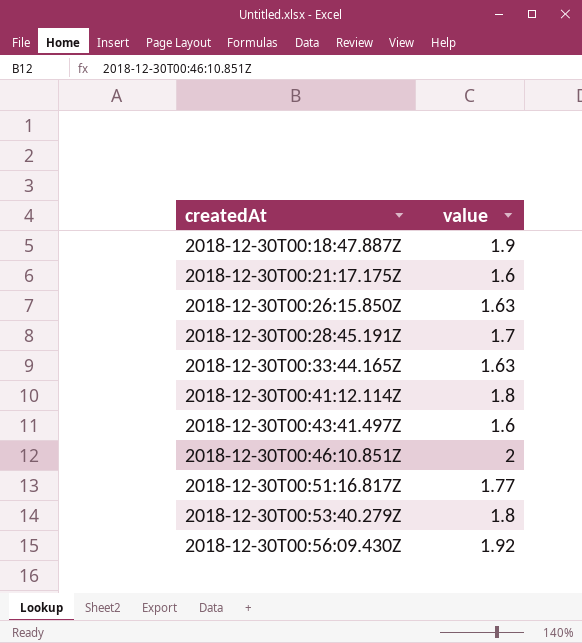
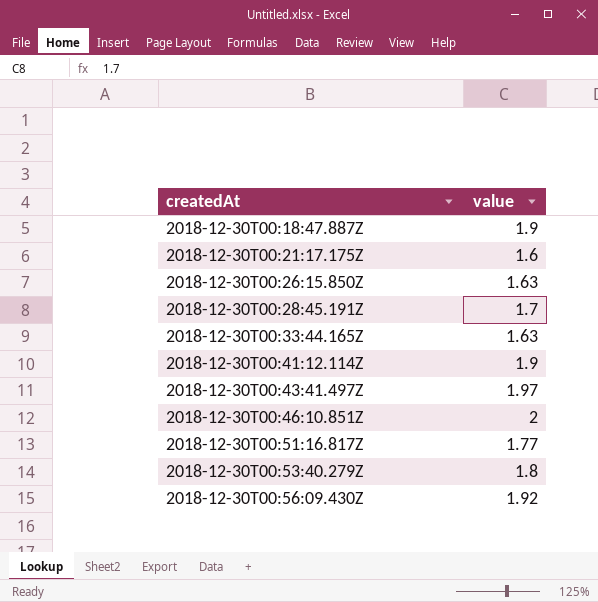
2018-12-30T00:41:12.114Z | value: 1.8 -> 1.9
2018-12-30T00:43:41.497Z | value: 1.6 -> 1.97

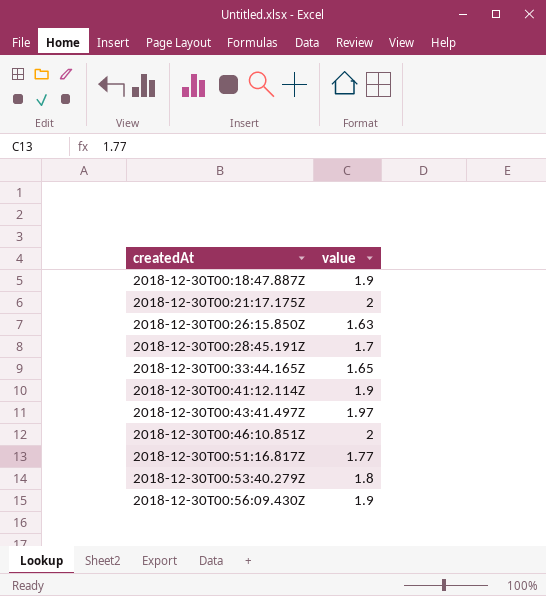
2018-12-30T00:21:17.175Z | value: 1.6 -> 2
2018-12-30T00:33:44.165Z | value: 1.63 -> 1.65
2018-12-30T00:56:09.430Z | value: 1.92 -> 1.9

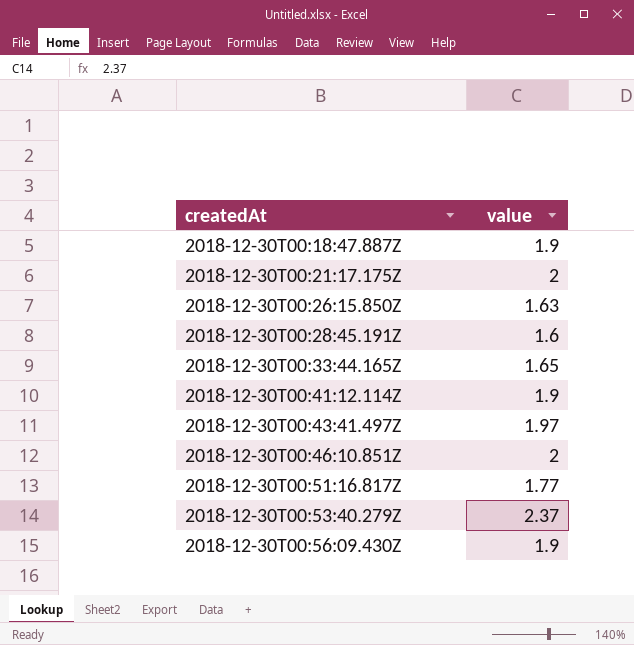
2018-12-30T00:28:45.191Z | value: 1.7 -> 1.6
2018-12-30T00:53:40.279Z | value: 1.8 -> 2.37

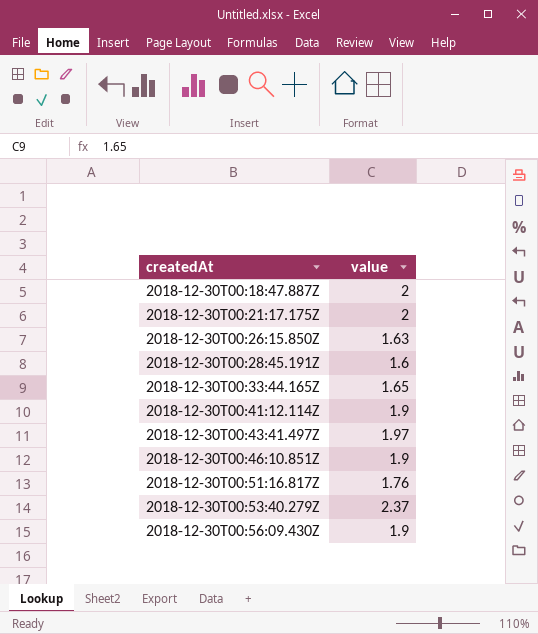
2018-12-30T00:18:47.887Z | value: 1.9 -> 2
2018-12-30T00:46:10.851Z | value: 2 -> 1.9
2018-12-30T00:51:16.817Z | value: 1.77 -> 1.76

